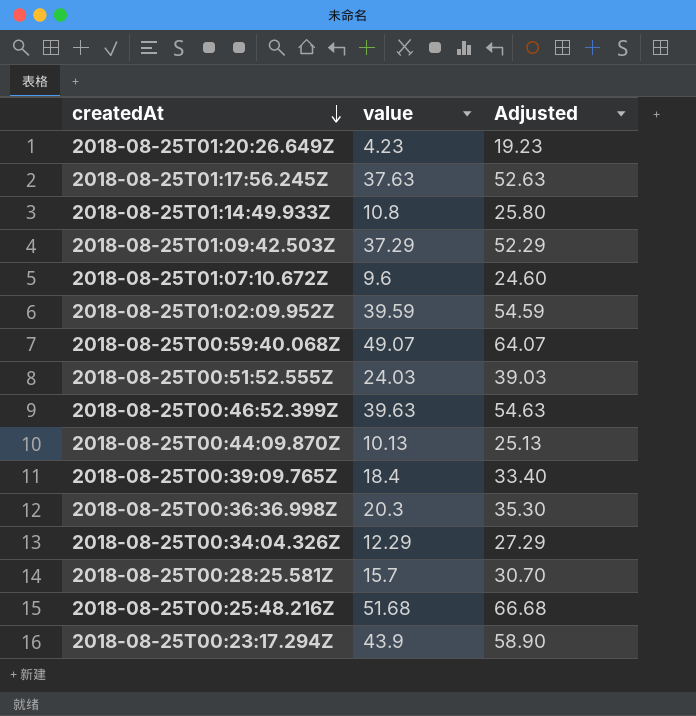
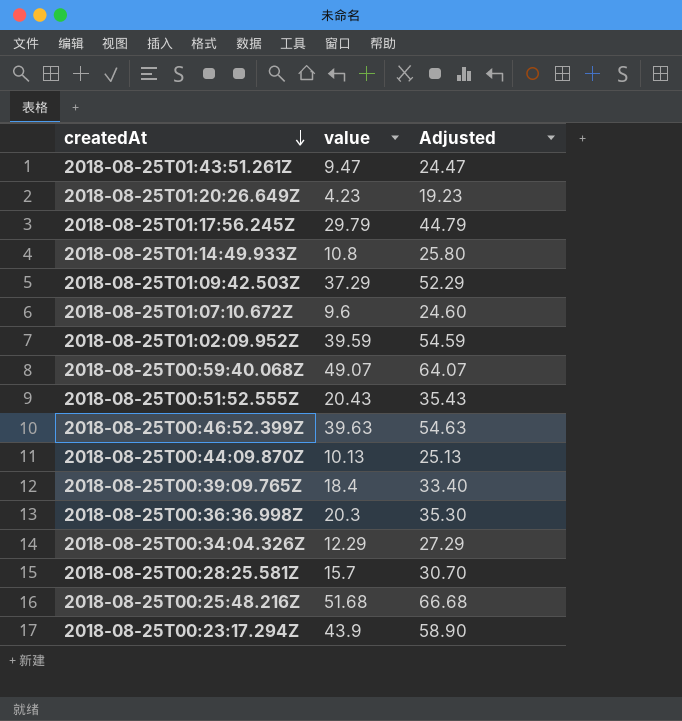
row 2018-08-25T01:43:51.261Z: none -> 9.47 | 24.47
2018-08-25T01:17:56.245Z | value: 37.63 -> 29.79
2018-08-25T01:17:56.245Z | Adjusted: 52.63 -> 44.79
2018-08-25T00:51:52.555Z | value: 24.03 -> 20.43
2018-08-25T00:51:52.555Z | Adjusted: 39.03 -> 35.43

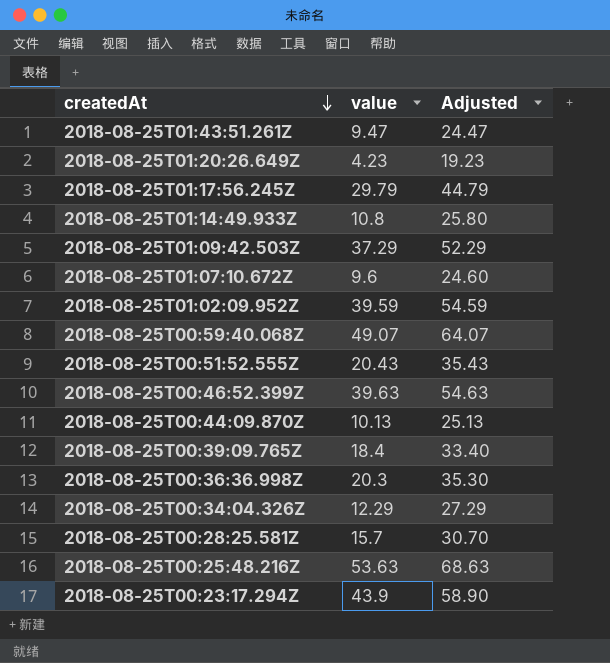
2018-08-25T00:25:48.216Z | value: 51.68 -> 53.63
2018-08-25T00:25:48.216Z | Adjusted: 66.68 -> 68.63

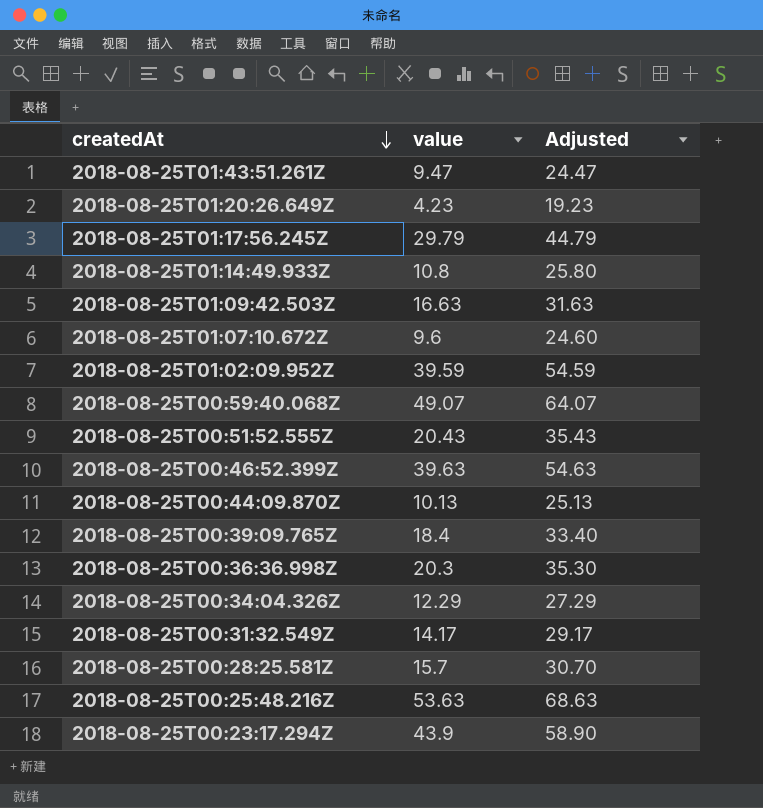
2018-08-25T01:09:42.503Z | value: 37.29 -> 16.63
2018-08-25T01:09:42.503Z | Adjusted: 52.29 -> 31.63
row 2018-08-25T00:31:32.549Z: none -> 14.17 | 29.17

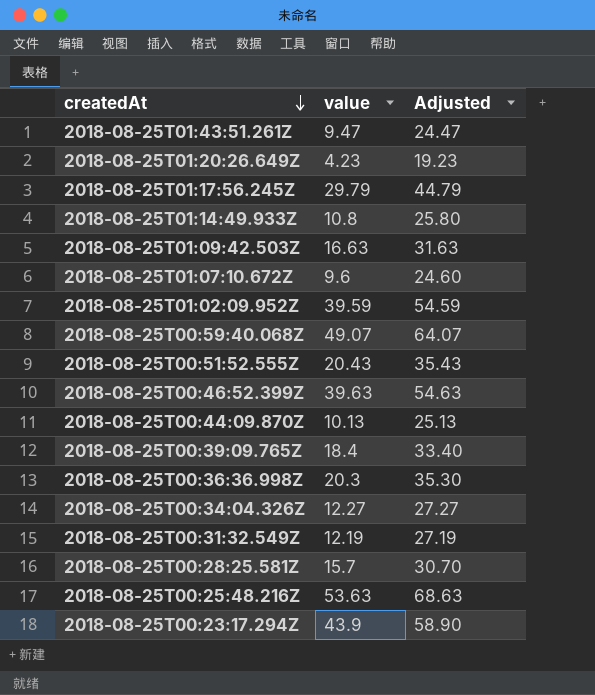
2018-08-25T00:34:04.326Z | value: 12.29 -> 12.27
2018-08-25T00:34:04.326Z | Adjusted: 27.29 -> 27.27
2018-08-25T00:31:32.549Z | value: 14.17 -> 12.19
2018-08-25T00:31:32.549Z | Adjusted: 29.17 -> 27.19

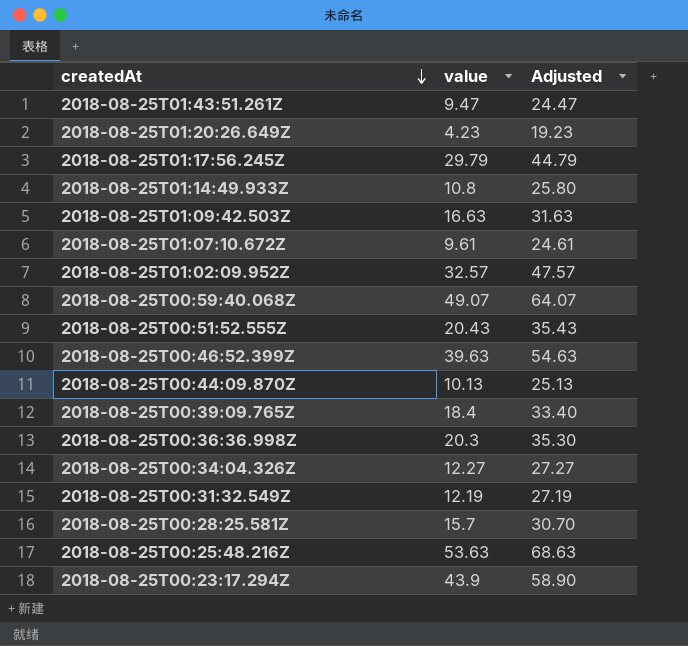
2018-08-25T01:07:10.672Z | value: 9.6 -> 9.61
2018-08-25T01:07:10.672Z | Adjusted: 24.60 -> 24.61
2018-08-25T01:02:09.952Z | value: 39.59 -> 32.57
2018-08-25T01:02:09.952Z | Adjusted: 54.59 -> 47.57

